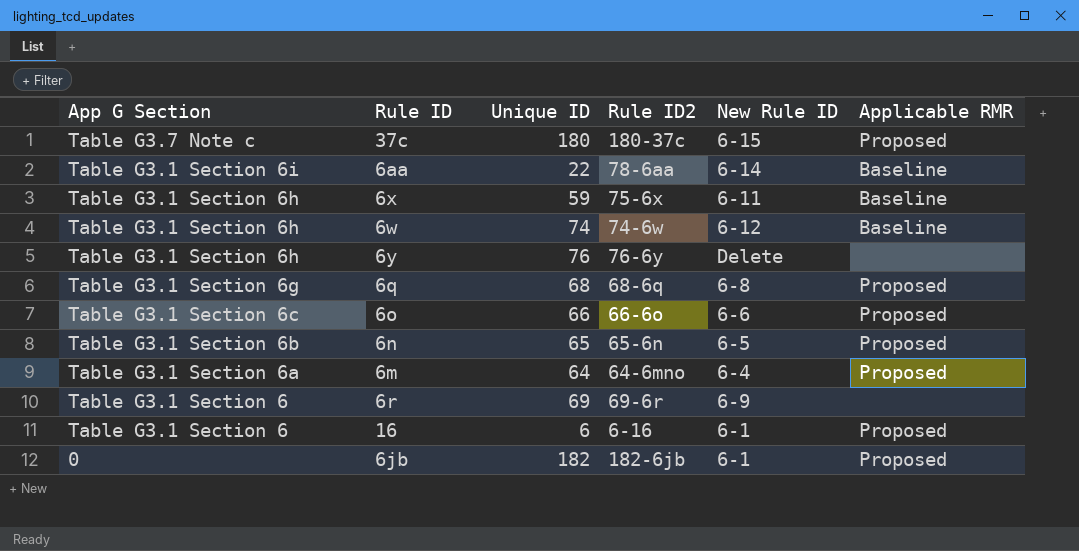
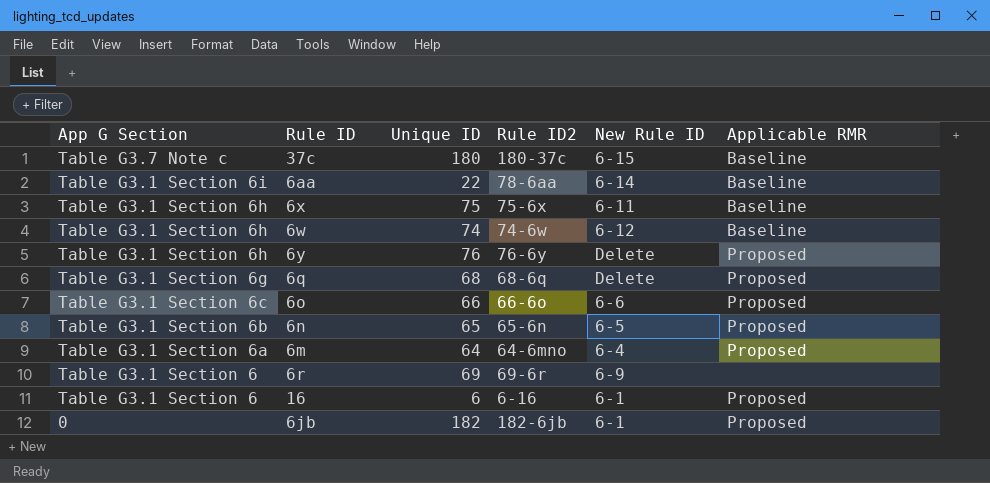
37c | Applicable RMR: Proposed -> Baseline
6x | Unique ID: 59 -> 75
6y | Applicable RMR: none -> Proposed
6q | New Rule ID: 6-8 -> Delete

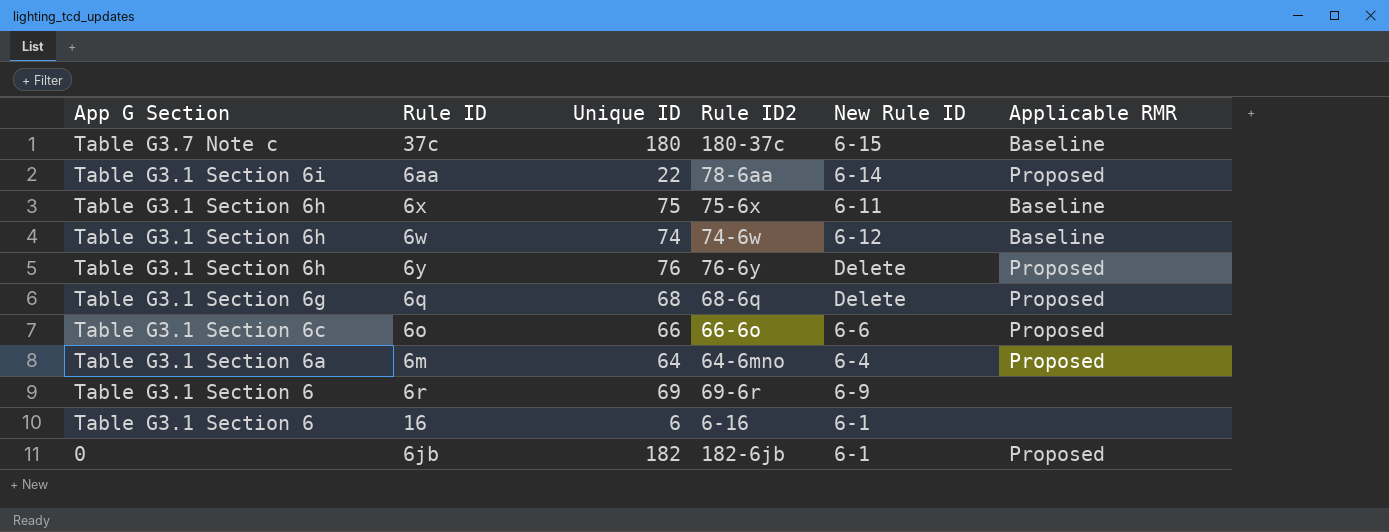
row 6n: Table G3.1 Section 6b | 65 | 65-6n | 6-5 | Proposed -> none
6aa | Applicable RMR: Baseline -> Proposed
16 | Applicable RMR: Proposed -> none

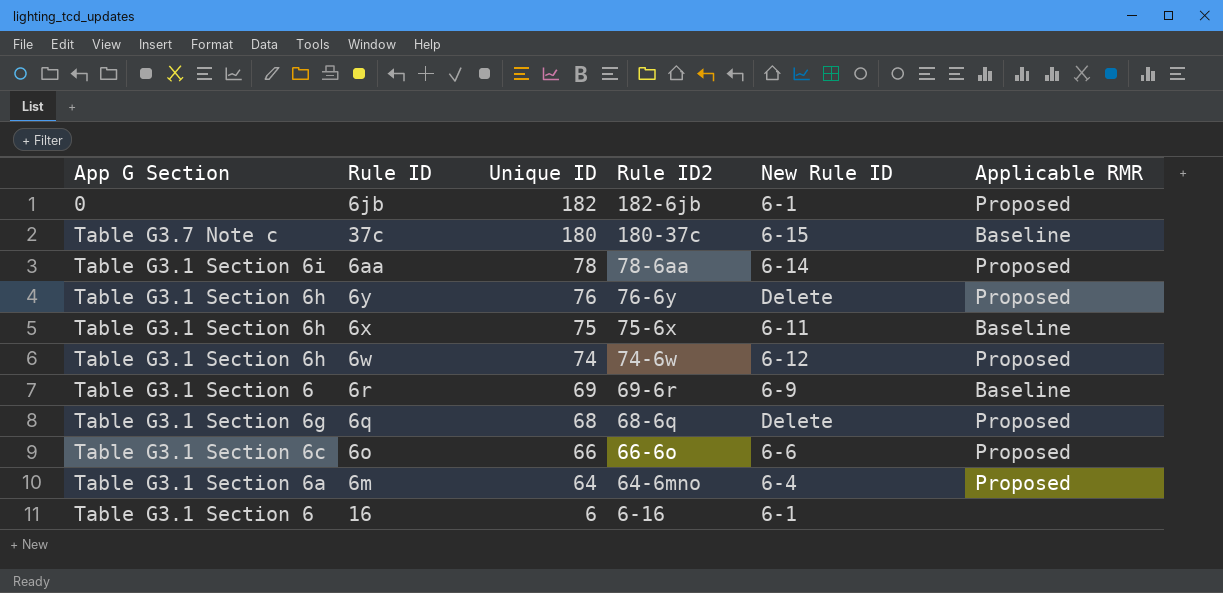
row order: App G Section descending -> Unique ID descending
6aa | Unique ID: 22 -> 78
6w | Applicable RMR: Baseline -> Proposed
6r | Applicable RMR: none -> Baseline

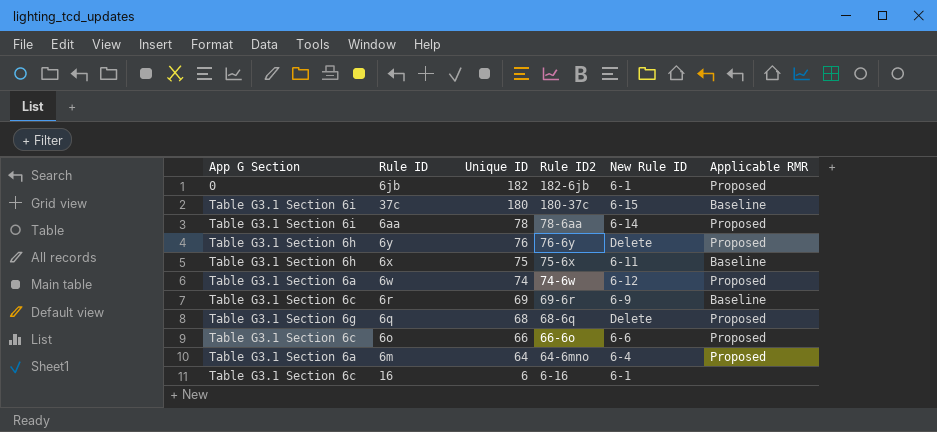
37c | App G Section: Table G3.7 Note c -> Table G3.1 Section 6i
6w | App G Section: Table G3.1 Section 6h -> Table G3.1 Section 6a
6r | App G Section: Table G3.1 Section 6 -> Table G3.1 Section 6c
16 | App G Section: Table G3.1 Section 6 -> Table G3.1 Section 6c

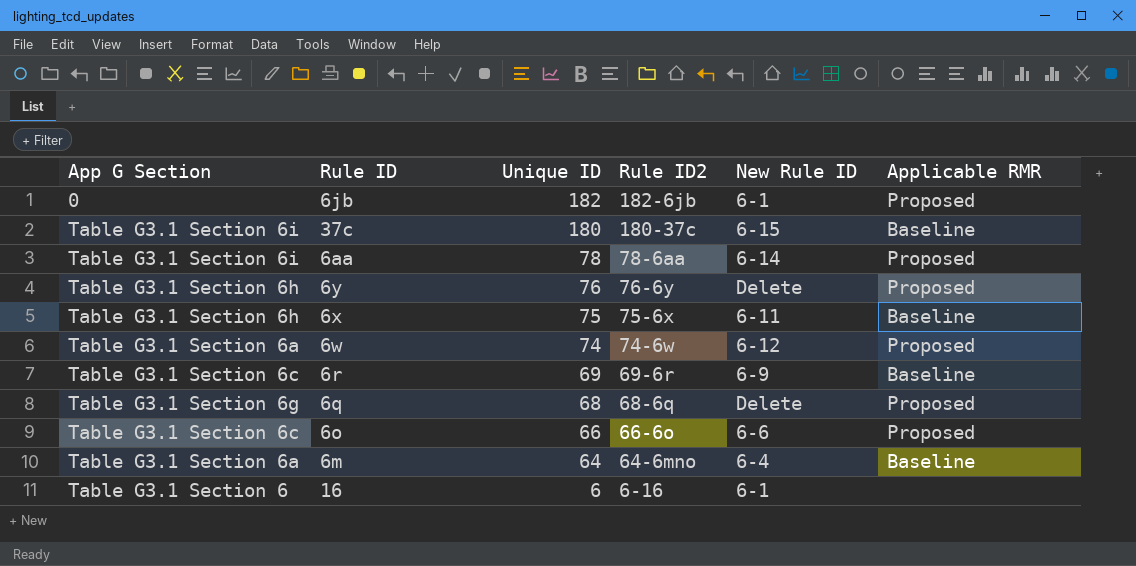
6m | Applicable RMR: Proposed -> Baseline
16 | App G Section: Table G3.1 Section 6c -> Table G3.1 Section 6

